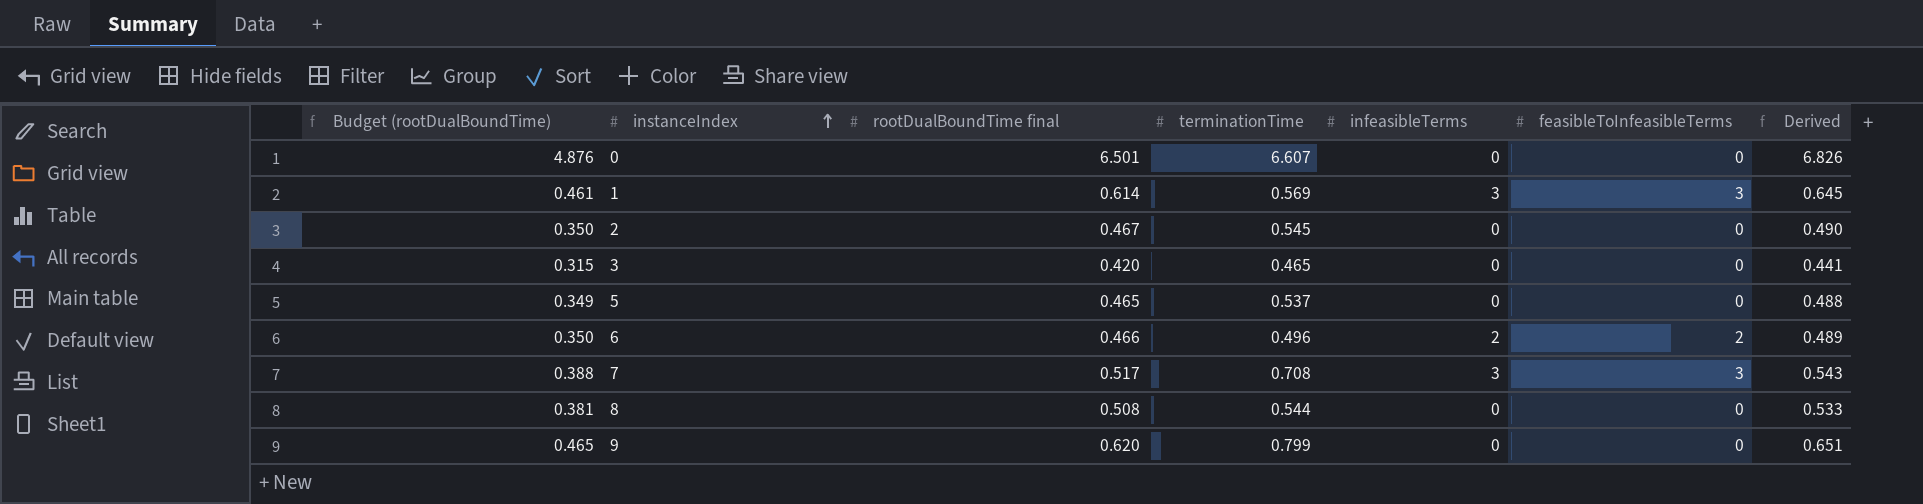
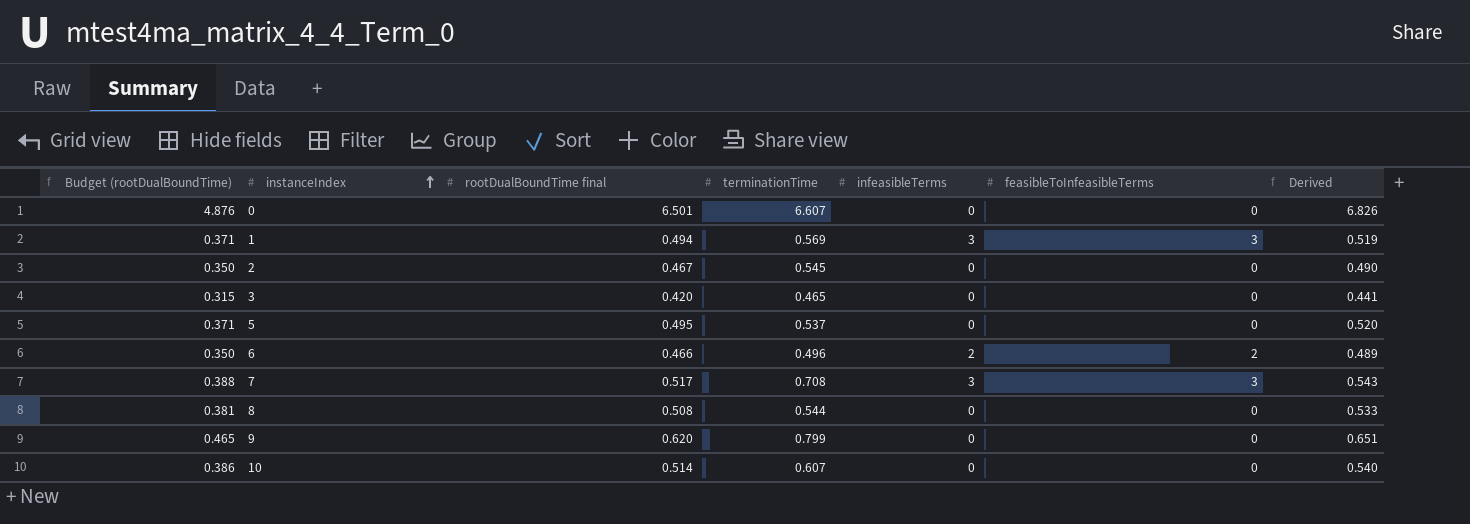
1 | Budget (rootDualBoundTime): 0.461 -> 0.371
1 | rootDualBoundTime final: 0.614 -> 0.494
1 | Derived: 0.645 -> 0.519
5 | Budget (rootDualBoundTime): 0.349 -> 0.371
5 | rootDualBoundTime final: 0.465 -> 0.495
5 | Derived: 0.488 -> 0.520
row 10: none -> 0.386 | 0.514 | 0.607 | 0 | 0 | 0.540

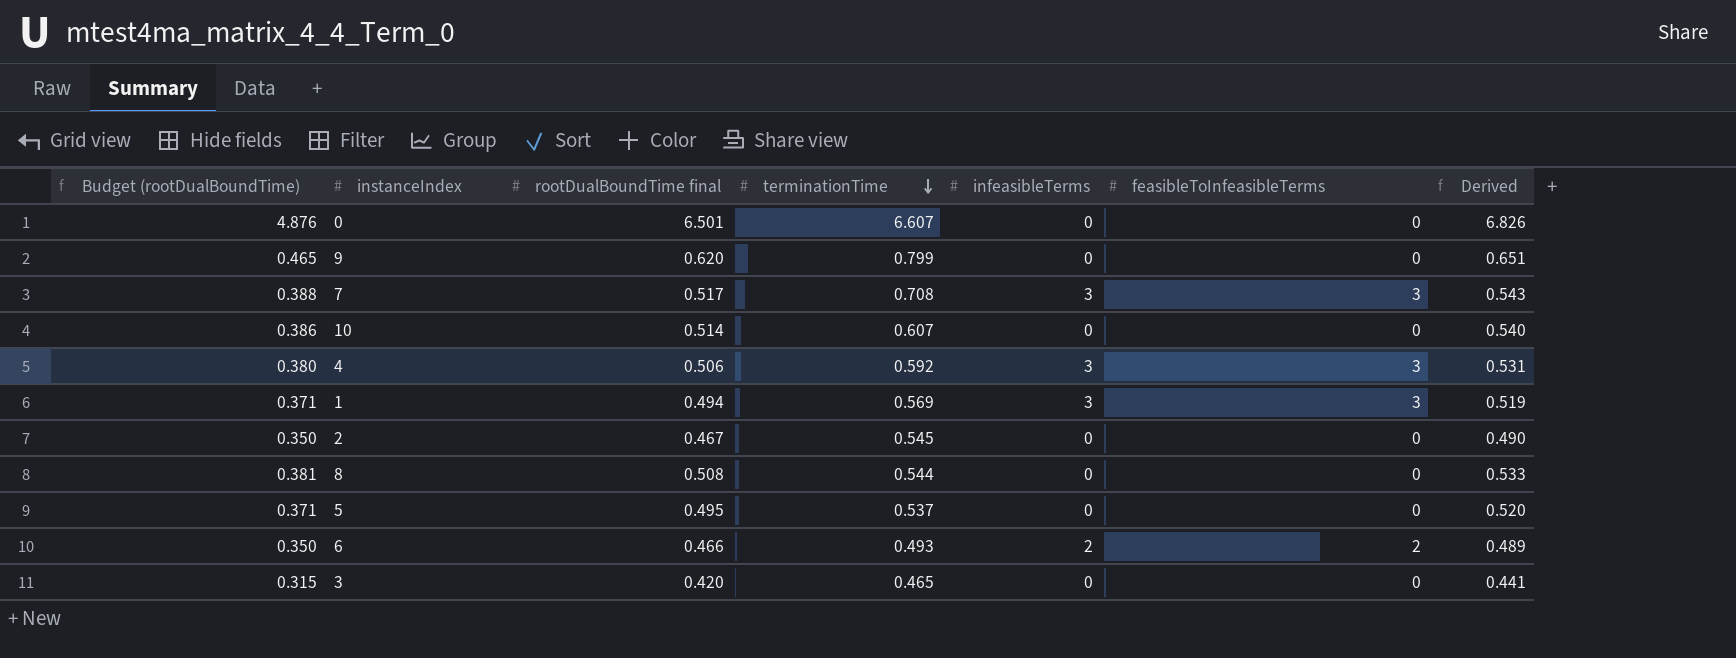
row order: instanceIndex ascending -> terminationTime descending
row 4: none -> 0.380 | 0.506 | 0.592 | 3 | 3 | 0.531
6 | terminationTime: 0.496 -> 0.493

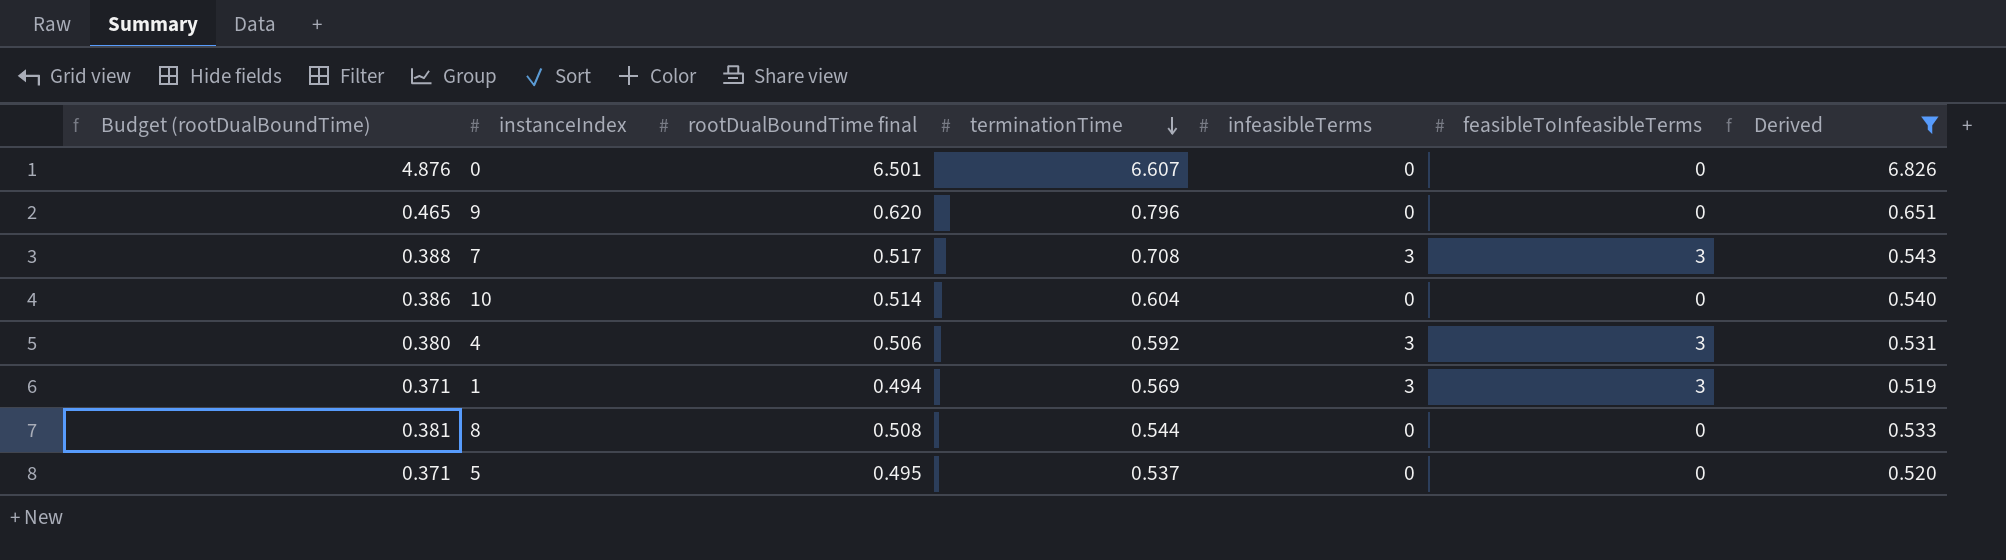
filter: none -> Derived >= 0.519
9 | terminationTime: 0.799 -> 0.796
10 | terminationTime: 0.607 -> 0.604

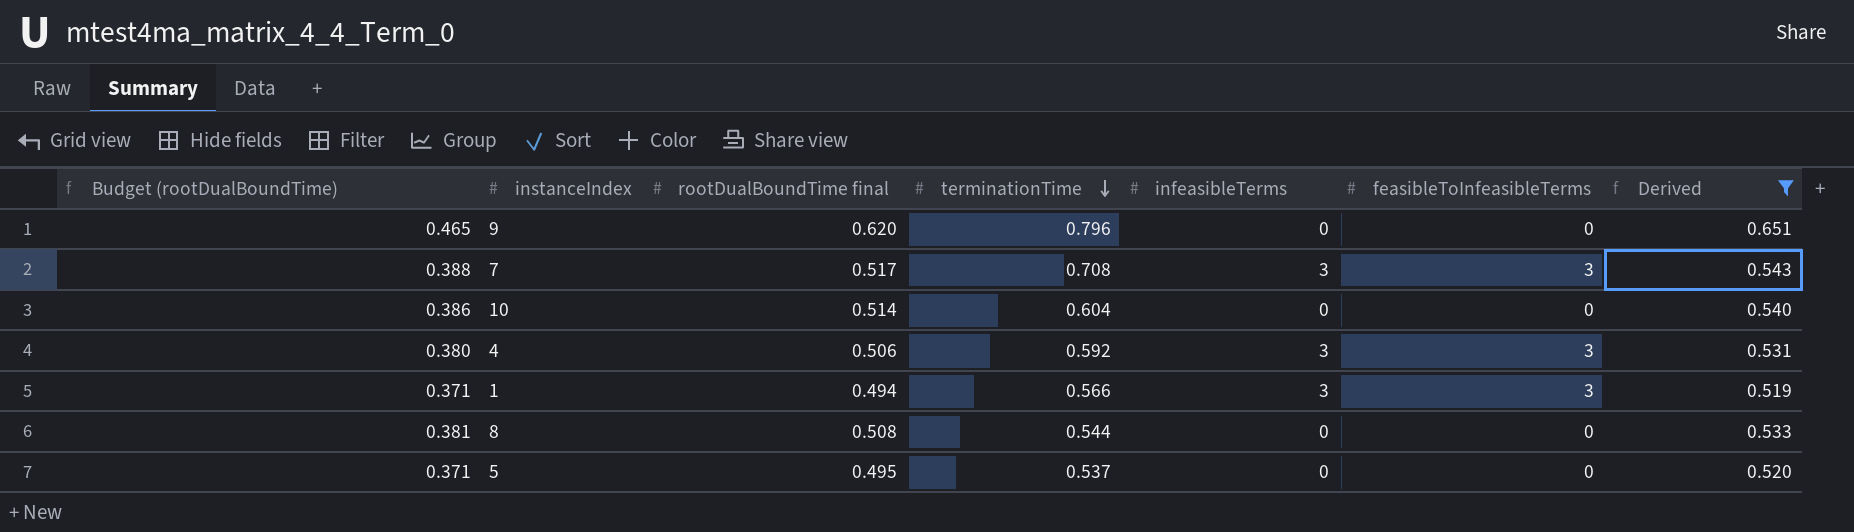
row 0: 4.876 | 6.501 | 6.607 | 0 | 0 | 6.826 -> none
1 | terminationTime: 0.569 -> 0.566

